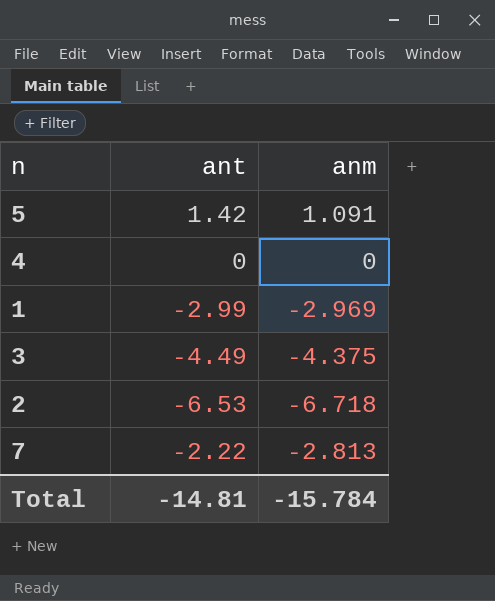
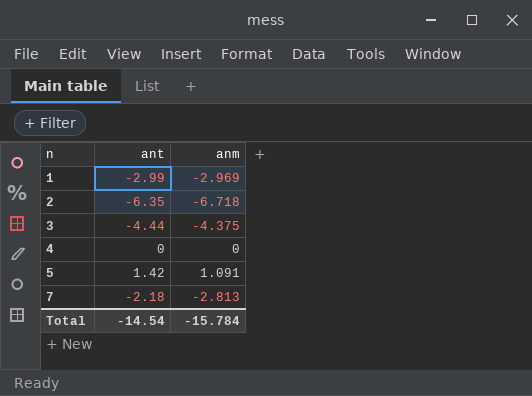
row order: none -> n ascending
2 | ant: -6.53 -> -6.35
3 | ant: -4.49 -> -4.44
7 | ant: -2.22 -> -2.18
Total | ant: -14.81 -> -14.54

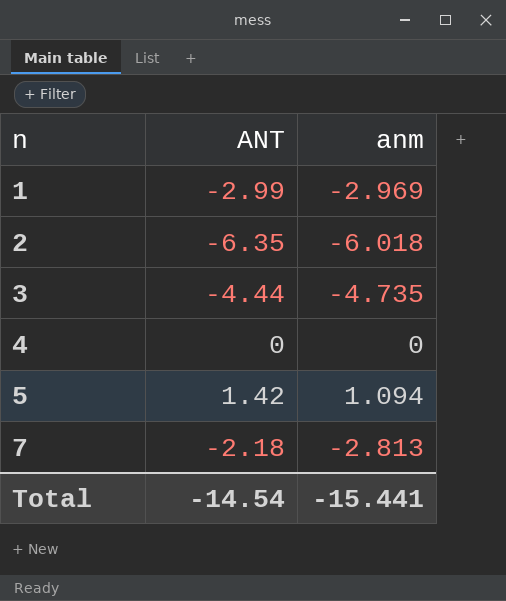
column name: ant -> ANT
2 | anm: -6.718 -> -6.018
3 | anm: -4.375 -> -4.735
5 | anm: 1.091 -> 1.094
Total | anm: -15.784 -> -15.441

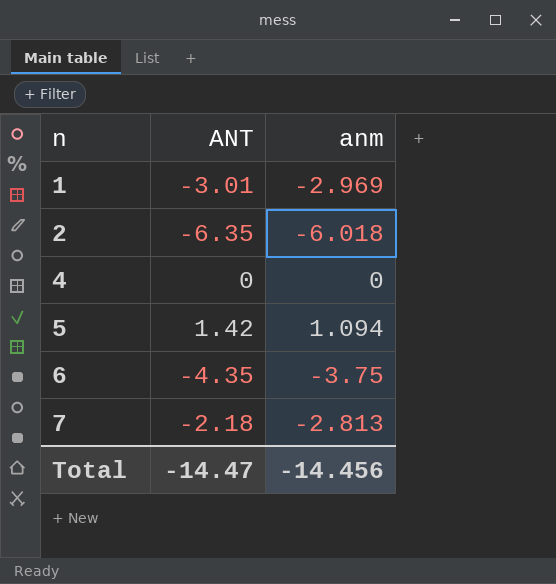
row 3: -4.44 | -4.735 -> none
1 | ANT: -2.99 -> -3.01
row 6: none -> -4.35 | -3.75
Total | ANT: -14.54 -> -14.47
Total | anm: -15.441 -> -14.456

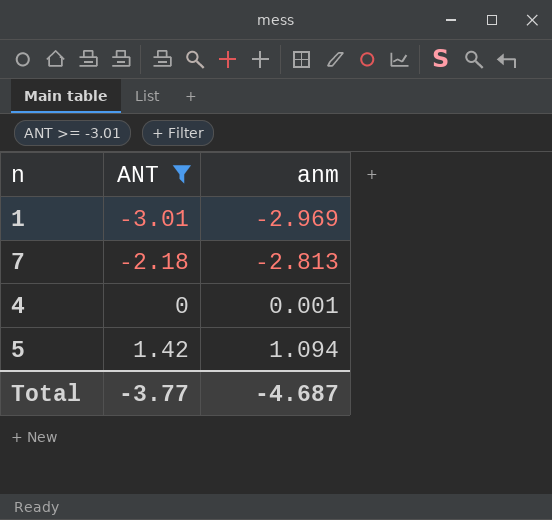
filter: none -> ANT >= -3.01
row order: n ascending -> ANT ascending
4 | anm: 0 -> 0.001
Total | ANT: -14.47 -> -3.77
Total | anm: -14.456 -> -4.687

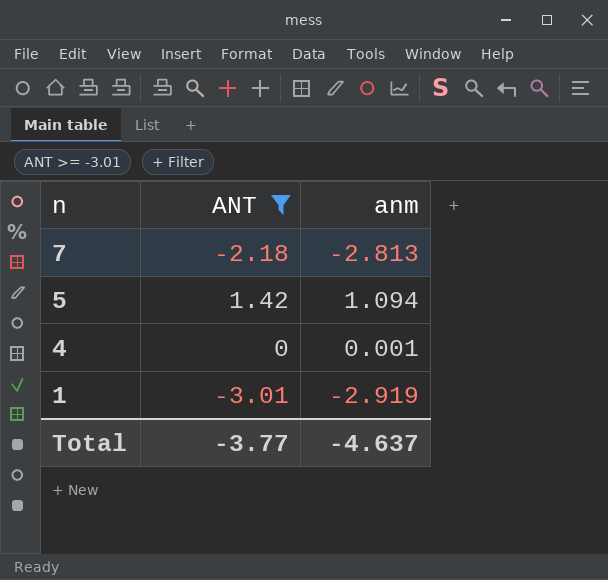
row order: ANT ascending -> n descending
1 | anm: -2.969 -> -2.919
Total | anm: -4.687 -> -4.637

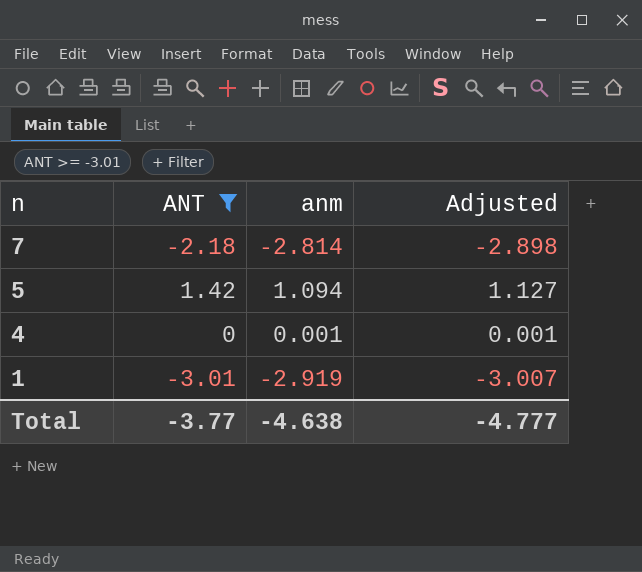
column Adjusted | formula: none -> [anm] * 1.03
7 | anm: -2.813 -> -2.814
Total | anm: -4.637 -> -4.638

